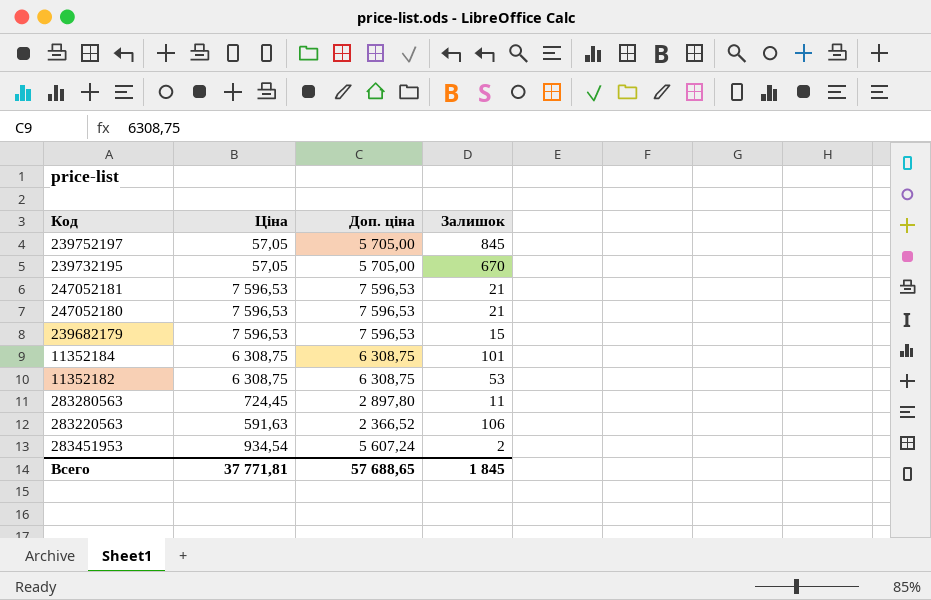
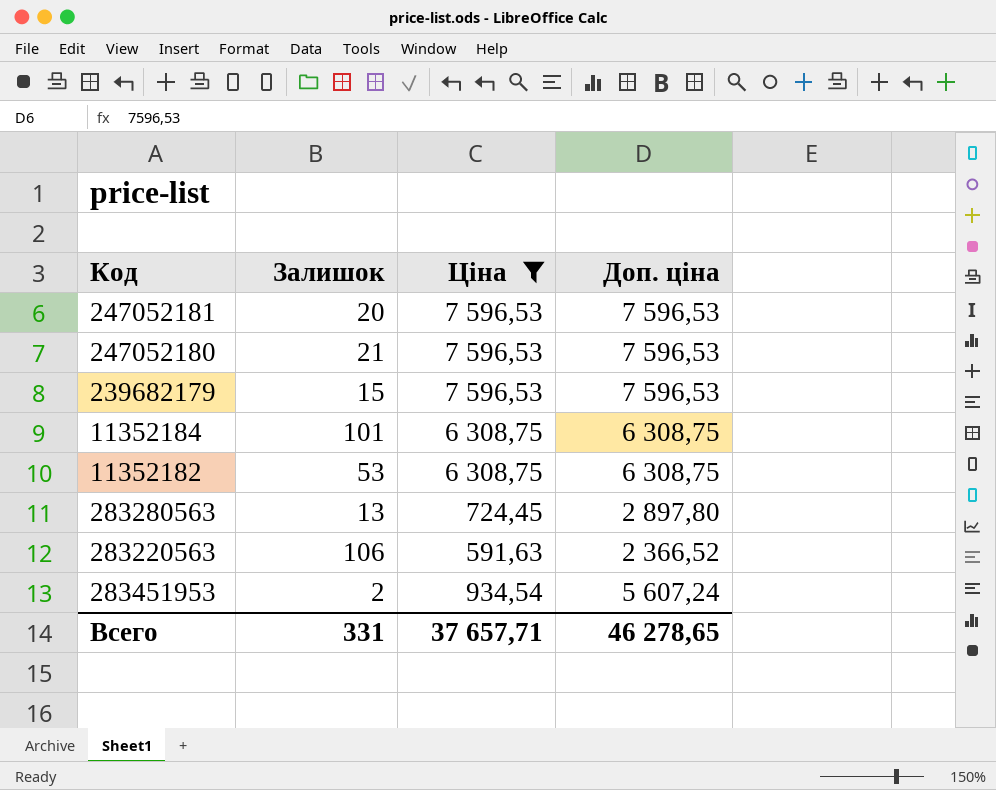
filter: none -> Ціна != 57,05
column Залишок | position: 4 -> 2
247052181 | Залишок: 21 -> 20
283280563 | Залишок: 11 -> 13
Всего | Залишок: 1 845 -> 331
Всего | Ціна: 37 771,81 -> 37 657,71
Всего | Доп. ціна: 57 688,65 -> 46 278,65

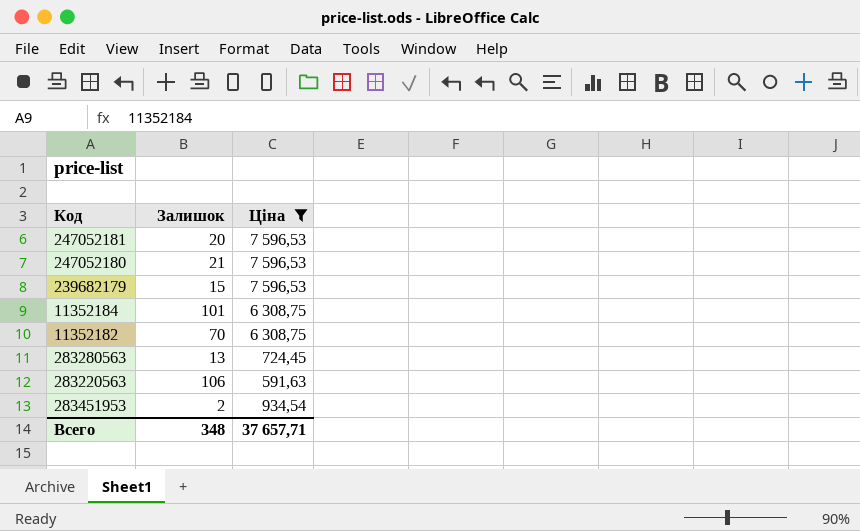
column Доп. ціна | position: 4 -> none
11352182 | Залишок: 53 -> 70
Всего | Залишок: 331 -> 348

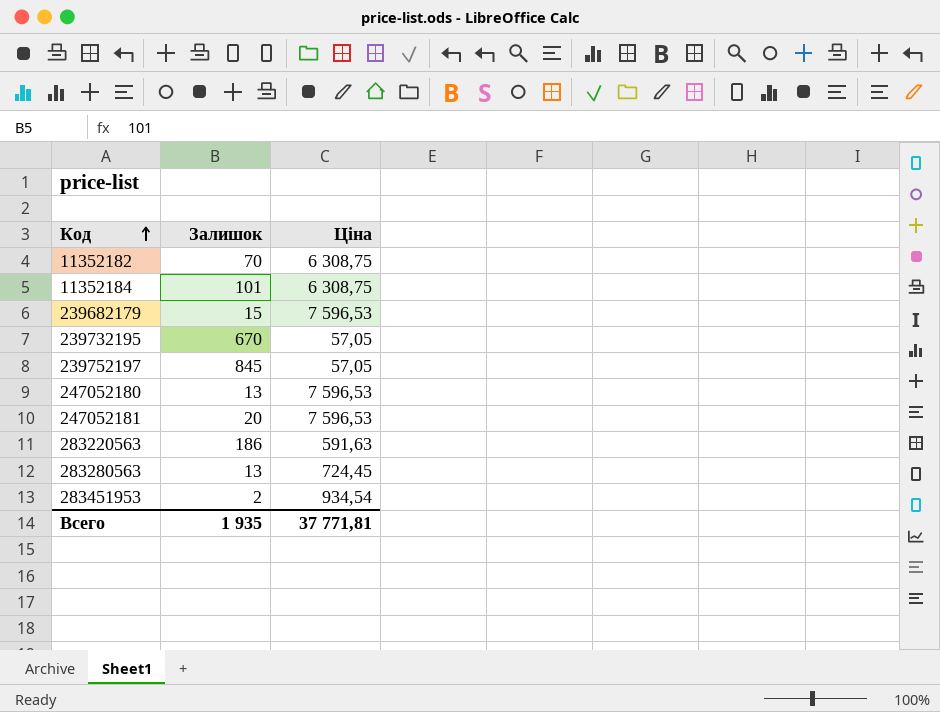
filter: Ціна != 57,05 -> none
row order: none -> Код ascending
247052180 | Залишок: 21 -> 13
283220563 | Залишок: 106 -> 186
Всего | Залишок: 348 -> 1 935
Всего | Ціна: 37 657,71 -> 37 771,81

